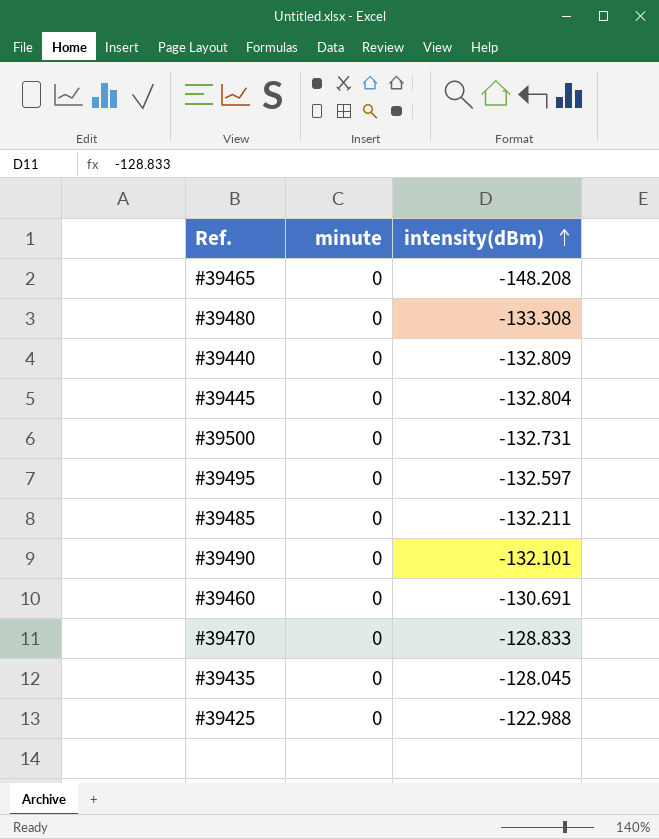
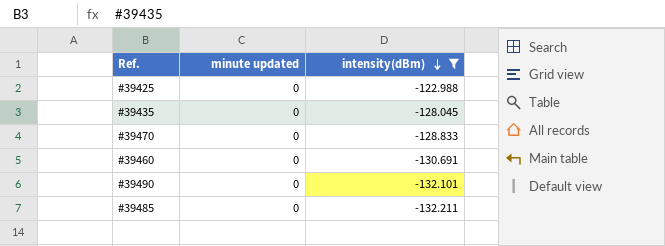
filter: none -> intensity(dBm) >= -132.211
row order: intensity(dBm) ascending -> intensity(dBm) descending
column name: minute -> minute updated

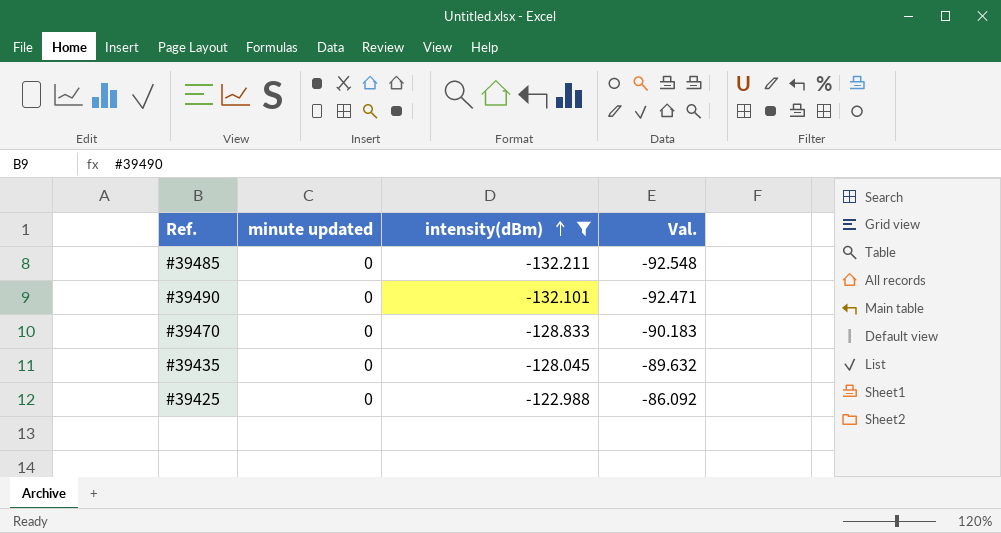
row order: intensity(dBm) descending -> intensity(dBm) ascending
column Val. | formula: none -> [intensity(dBm)] * 0.7
row #39460: 0 | -130.691 -> none

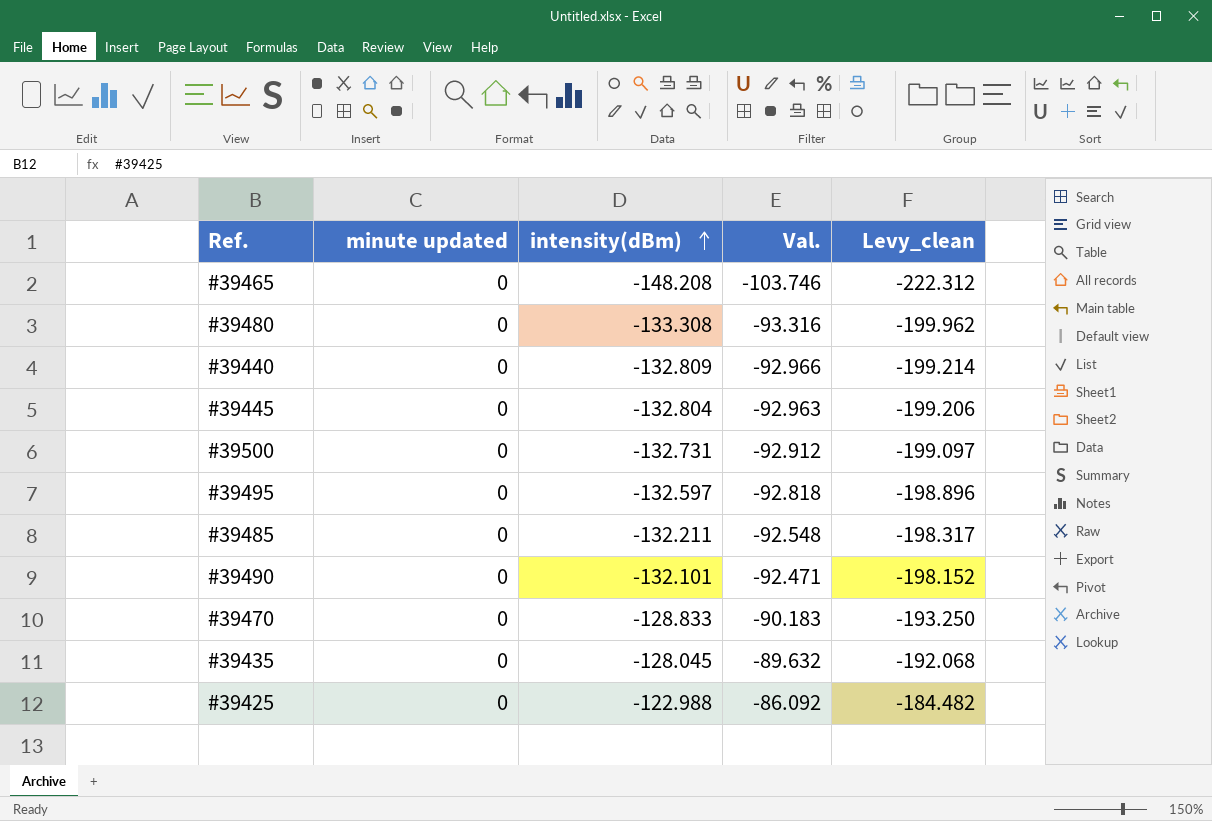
filter: intensity(dBm) >= -132.211 -> none
column Levy_clean | formula: none -> [intensity(dBm)] * 1.5

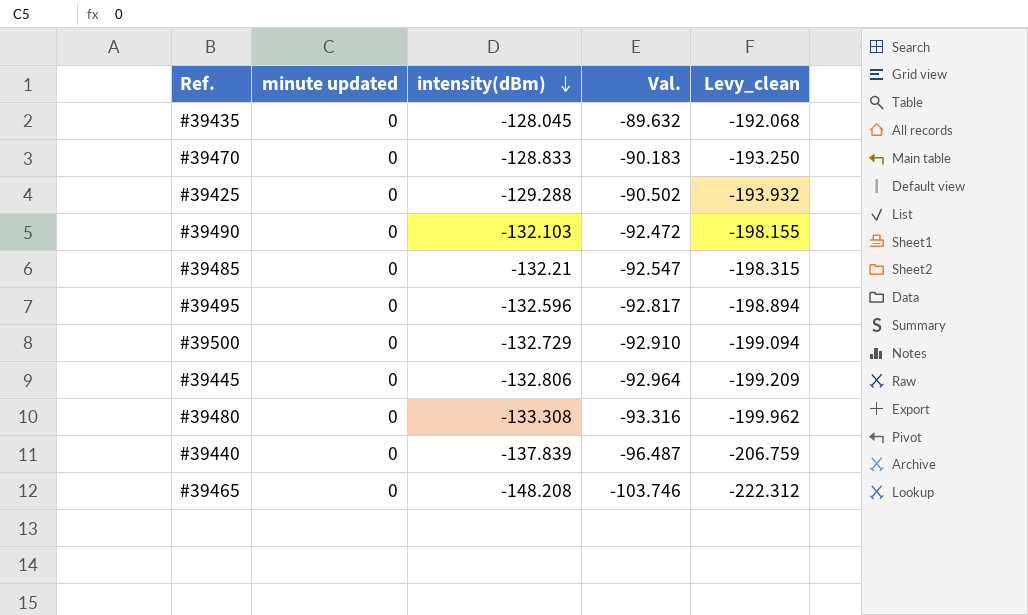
row order: intensity(dBm) ascending -> intensity(dBm) descending
#39425 | intensity(dBm): -122.988 -> -129.288
#39425 | Val.: -86.092 -> -90.502
#39425 | Levy_clean: -184.482 -> -193.932
#39490 | intensity(dBm): -132.101 -> -132.103
#39490 | Val.: -92.471 -> -92.472
#39490 | Levy_clean: -198.152 -> -198.155
#39485 | intensity(dBm): -132.211 -> -132.21
#39485 | Val.: -92.548 -> -92.547
#39485 | Levy_clean: -198.317 -> -198.315
#39495 | intensity(dBm): -132.597 -> -132.596
#39495 | Val.: -92.818 -> -92.817
#39495 | Levy_clean: -198.896 -> -198.894
#39500 | intensity(dBm): -132.731 -> -132.729
#39500 | Val.: -92.912 -> -92.910
#39500 | Levy_clean: -199.097 -> -199.094
#39445 | intensity(dBm): -132.804 -> -132.806
#39445 | Val.: -92.963 -> -92.964
#39445 | Levy_clean: -199.206 -> -199.209
#39440 | intensity(dBm): -132.809 -> -137.839
#39440 | Val.: -92.966 -> -96.487
#39440 | Levy_clean: -199.214 -> -206.759

